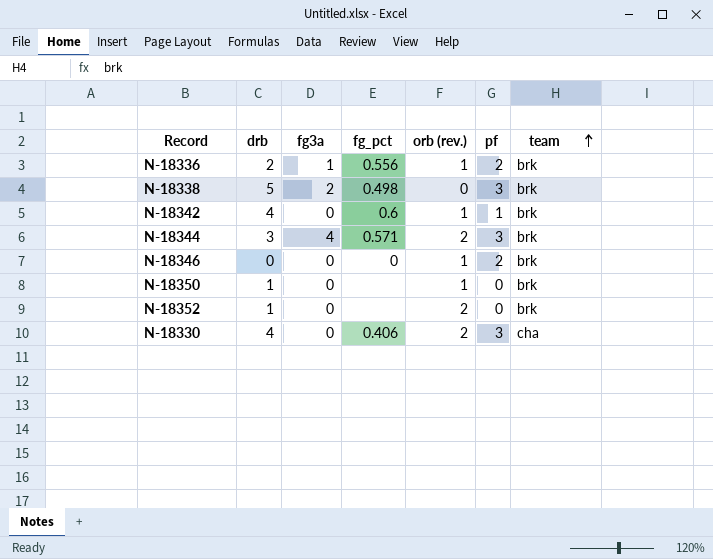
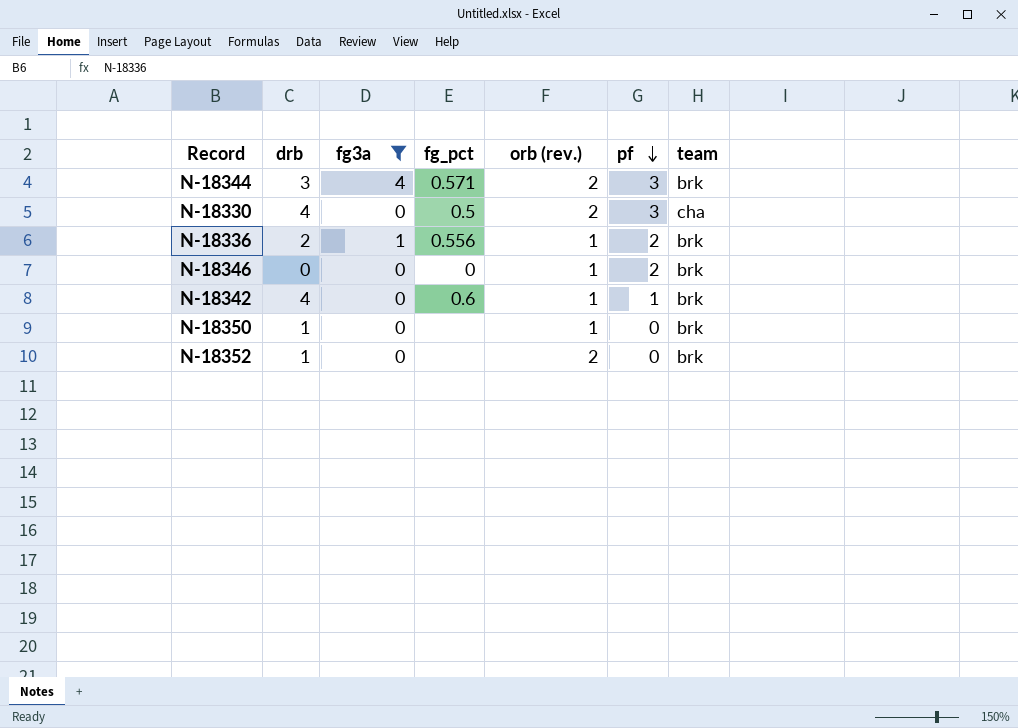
filter: none -> fg3a != 2
row order: team ascending -> pf descending
N-18330 | fg_pct: 0.406 -> 0.5

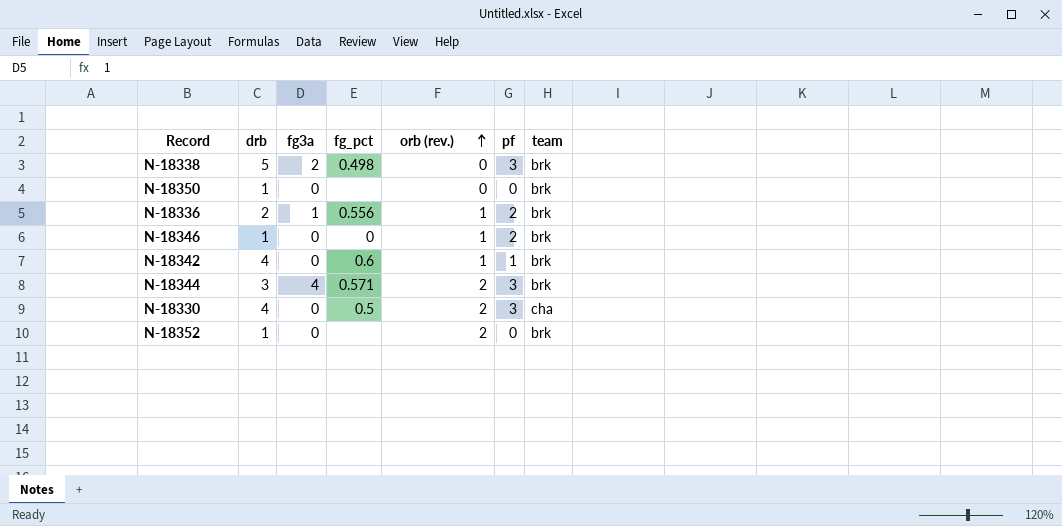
filter: fg3a != 2 -> none
row order: pf descending -> orb (rev.) ascending
N-18350 | orb (rev.): 1 -> 0
N-18346 | drb: 0 -> 1

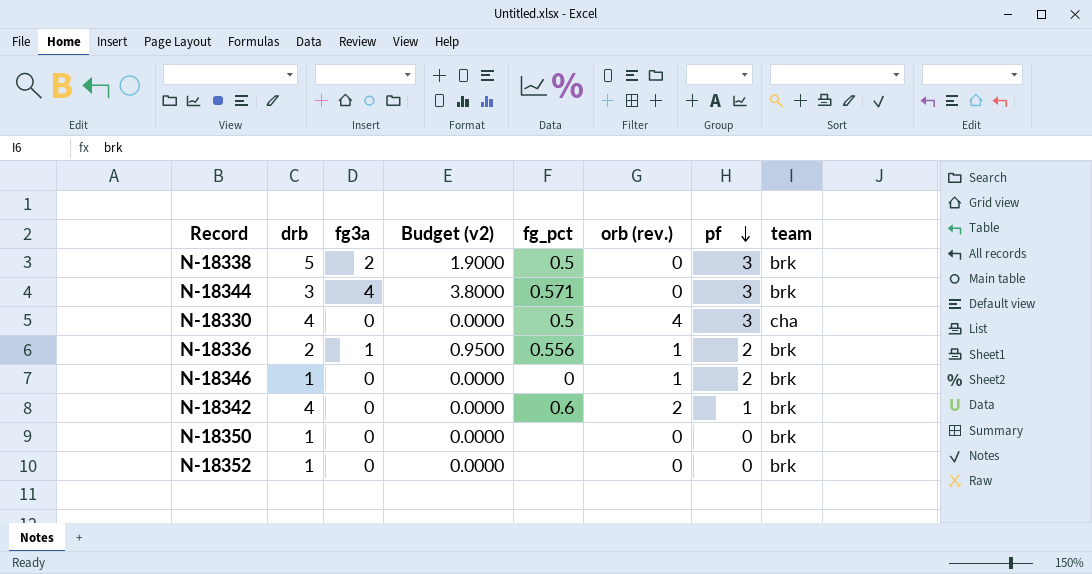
row order: orb (rev.) ascending -> pf descending
column Budget (v2) | formula: none -> [fg3a] * 0.95
N-18338 | fg_pct: 0.498 -> 0.5
N-18344 | orb (rev.): 2 -> 0
N-18330 | orb (rev.): 2 -> 4
N-18342 | orb (rev.): 1 -> 2
N-18352 | orb (rev.): 2 -> 0

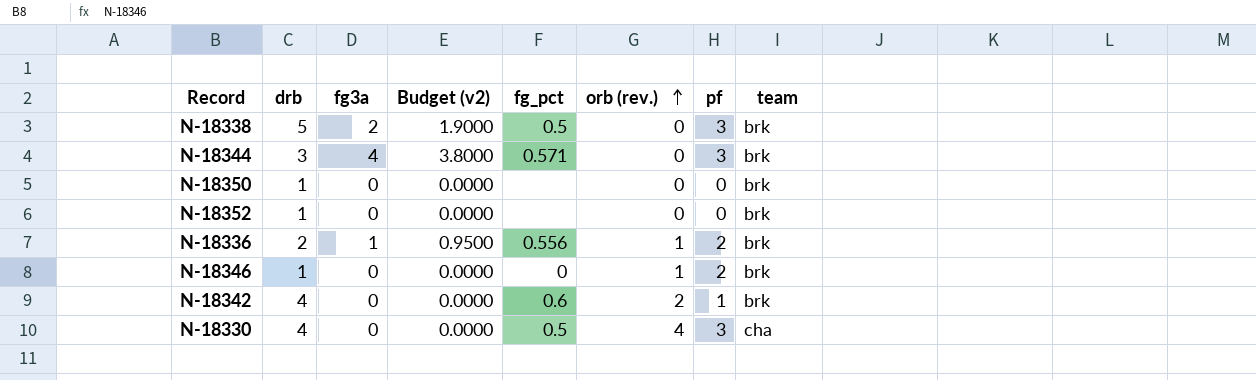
row order: pf descending -> orb (rev.) ascending

